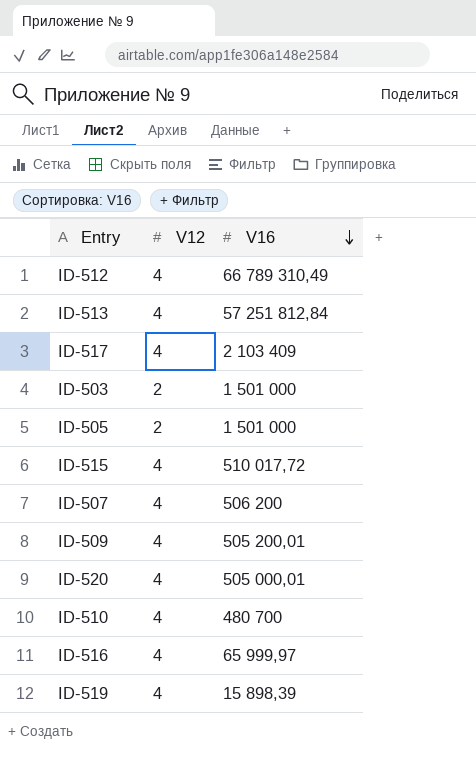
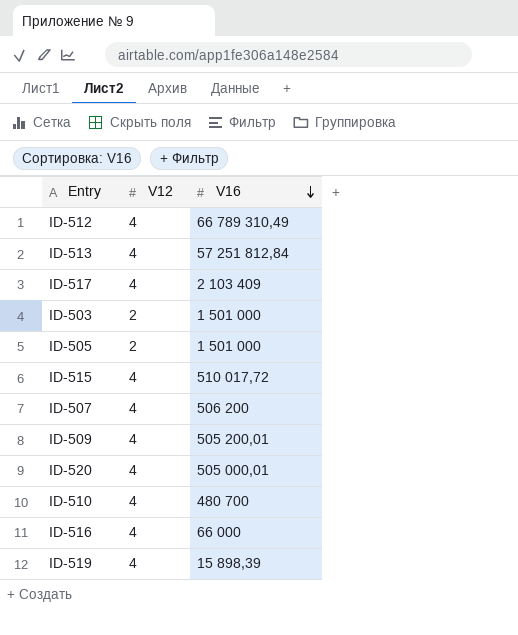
ID-516 | V16: 65 999,97 -> 66 000

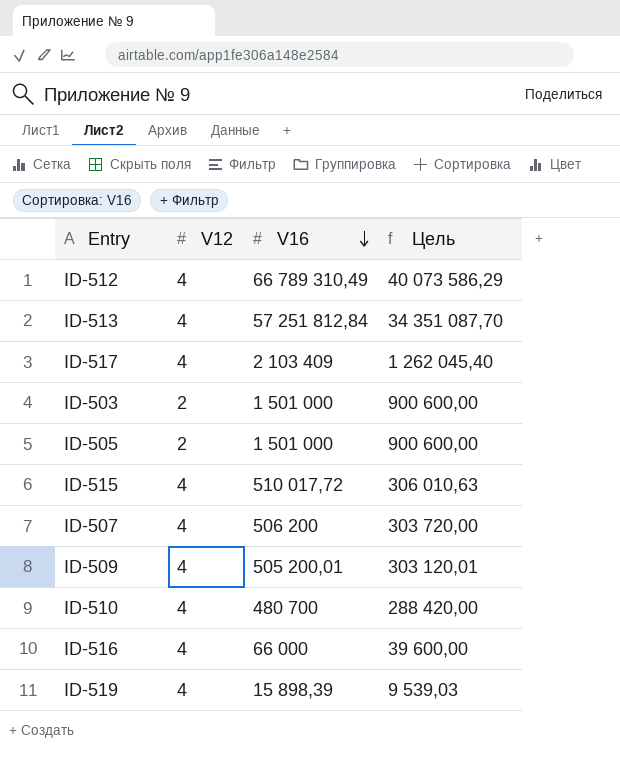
column Цель | formula: none -> [V16] * 0,6
row ID-520: 4 | 505 000,01 -> none

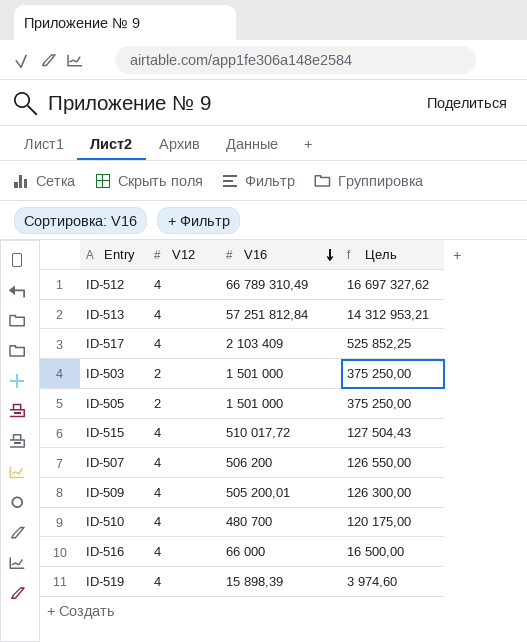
column Цель | formula: [V16] * 0,6 -> [V16] * 0,25

